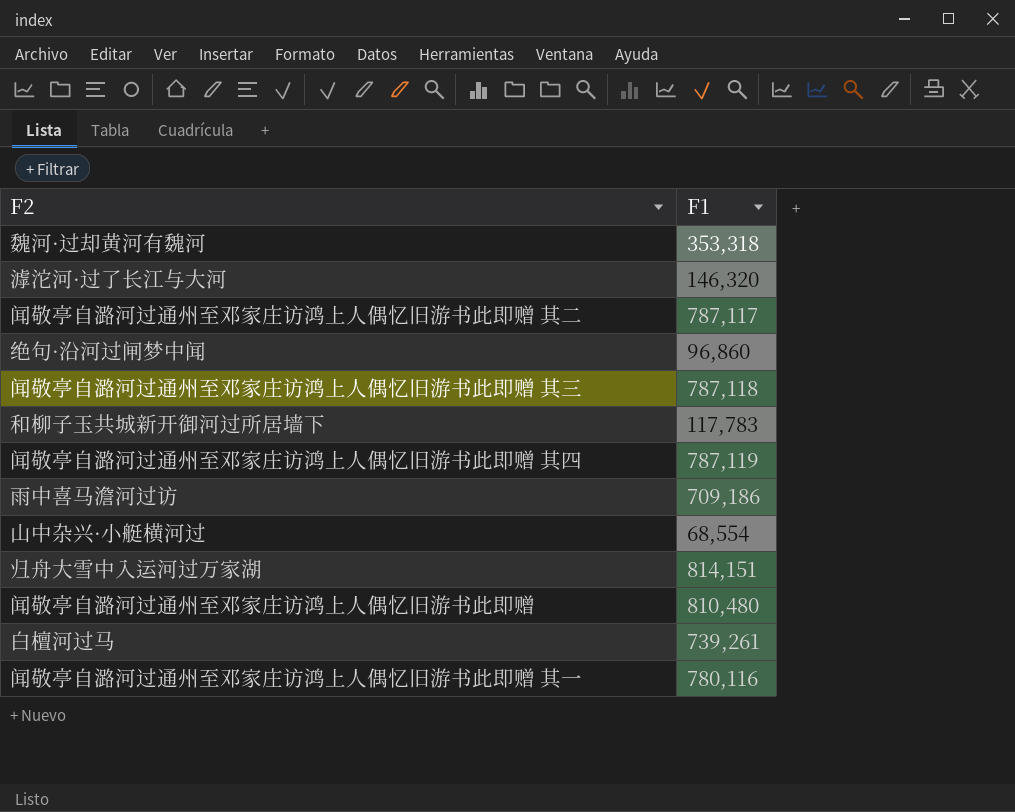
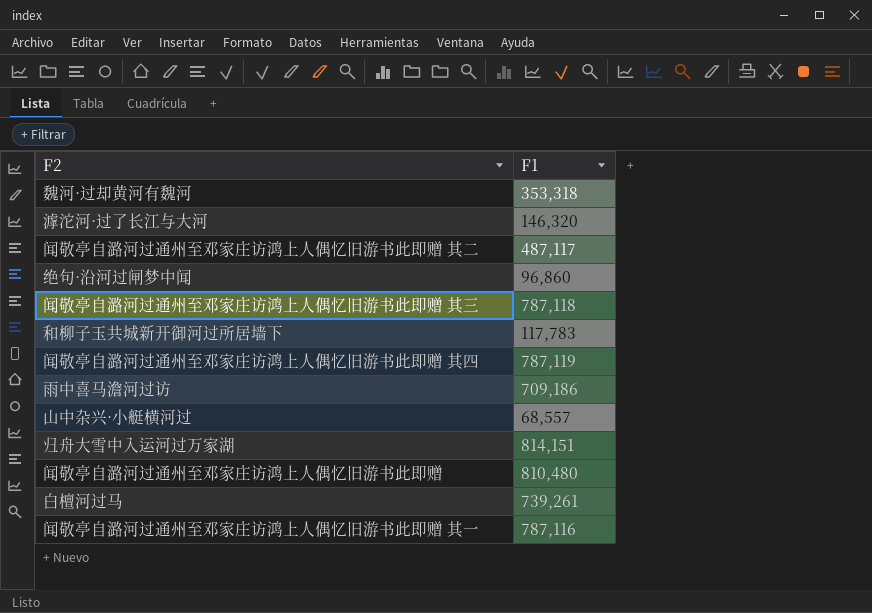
闻敬亭自潞河过通州至邓家庄访鸿上人偶忆旧游书此即赠 其二 | F1: 787,117 -> 487,117
山中杂兴·小艇横河过 | F1: 68,554 -> 68,557
闻敬亭自潞河过通州至邓家庄访鸿上人偶忆旧游书此即赠 其一 | F1: 780,116 -> 787,116

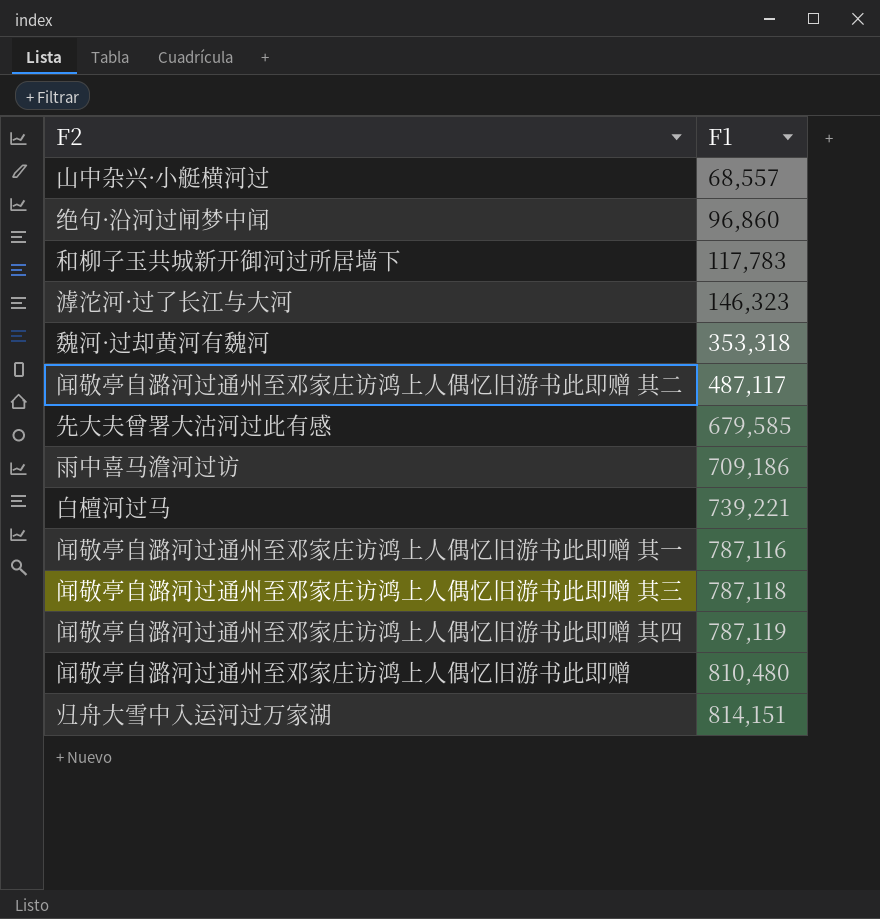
row order: none -> F1 ascending
滹沱河·过了长江与大河 | F1: 146,320 -> 146,323
row 先大夫曾署大沽河过此有感: none -> 679,585
白檀河过马 | F1: 739,261 -> 739,221

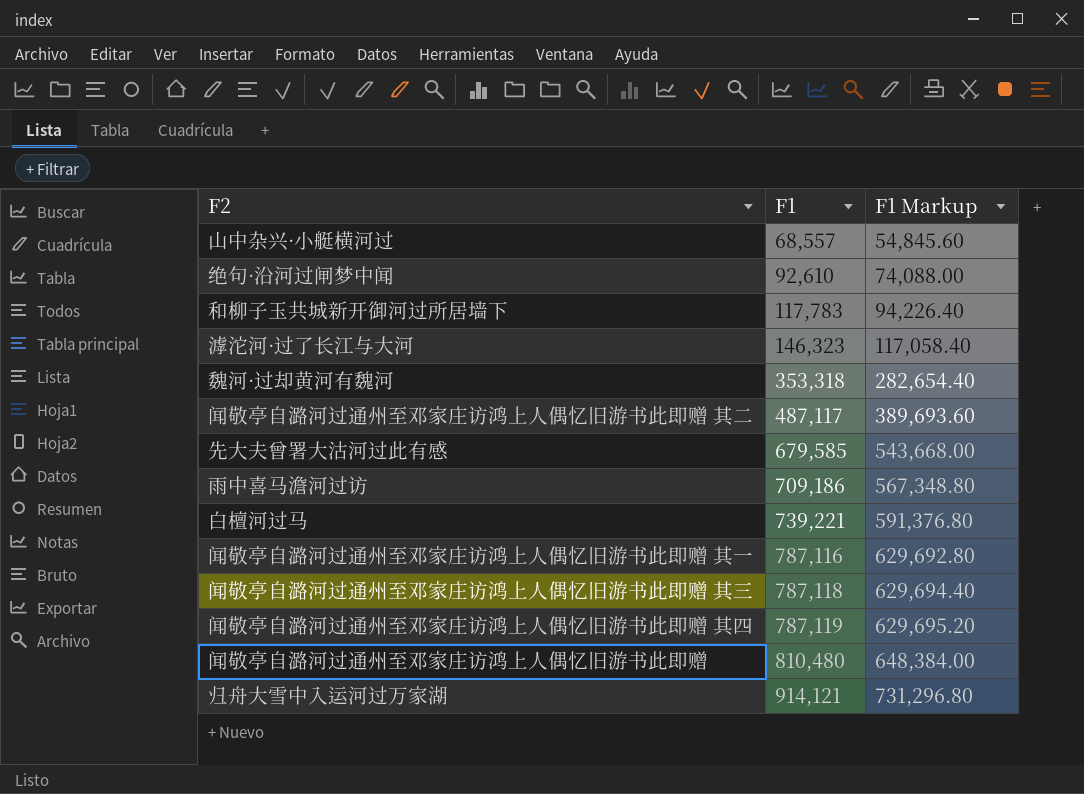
column F1 Markup | formula: none -> [F1] * 0.8
绝句·沿河过闸梦中闻 | F1: 96,860 -> 92,610
归舟大雪中入运河过万家湖 | F1: 814,151 -> 914,121

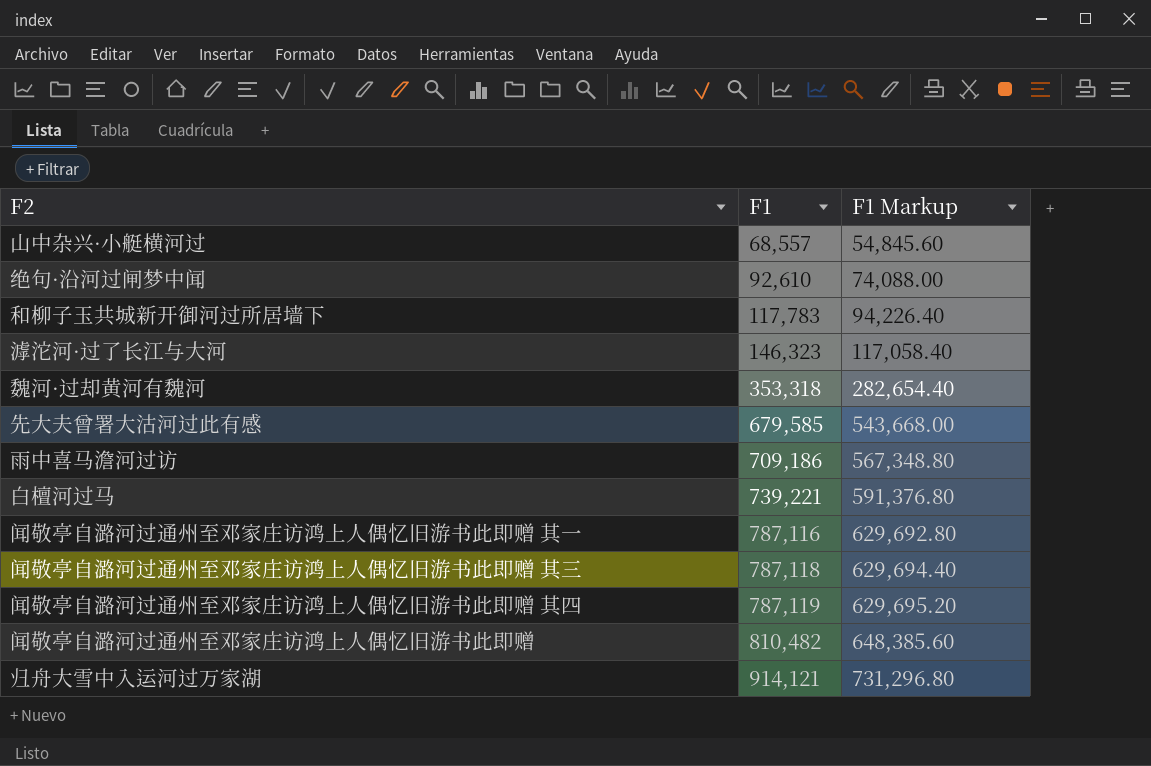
row 闻敬亭自潞河过通州至邓家庄访鸿上人偶忆旧游书此即赠 其二: 487,117 | 389,693.60 -> none
闻敬亭自潞河过通州至邓家庄访鸿上人偶忆旧游书此即赠 | F1: 810,480 -> 810,482
闻敬亭自潞河过通州至邓家庄访鸿上人偶忆旧游书此即赠 | F1 Markup: 648,384.00 -> 648,385.60

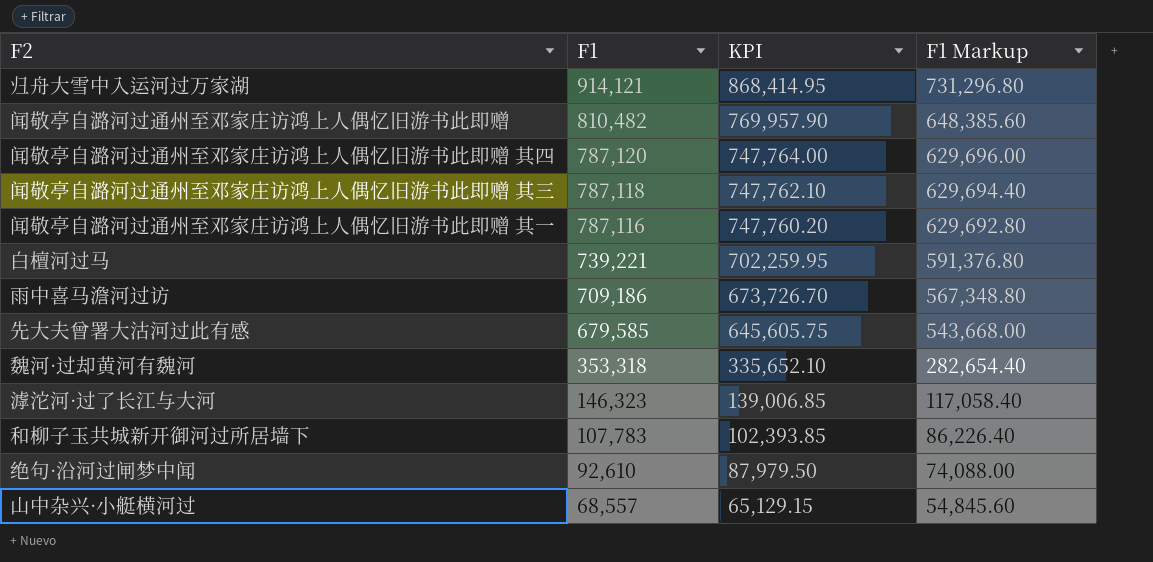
row order: F1 ascending -> F1 descending
column KPI | formula: none -> [F1] * 0.95
闻敬亭自潞河过通州至邓家庄访鸿上人偶忆旧游书此即赠 其四 | F1: 787,119 -> 787,120
闻敬亭自潞河过通州至邓家庄访鸿上人偶忆旧游书此即赠 其四 | F1 Markup: 629,695.20 -> 629,696.00
和柳子玉共城新开御河过所居墙下 | F1: 117,783 -> 107,783
和柳子玉共城新开御河过所居墙下 | F1 Markup: 94,226.40 -> 86,226.40

